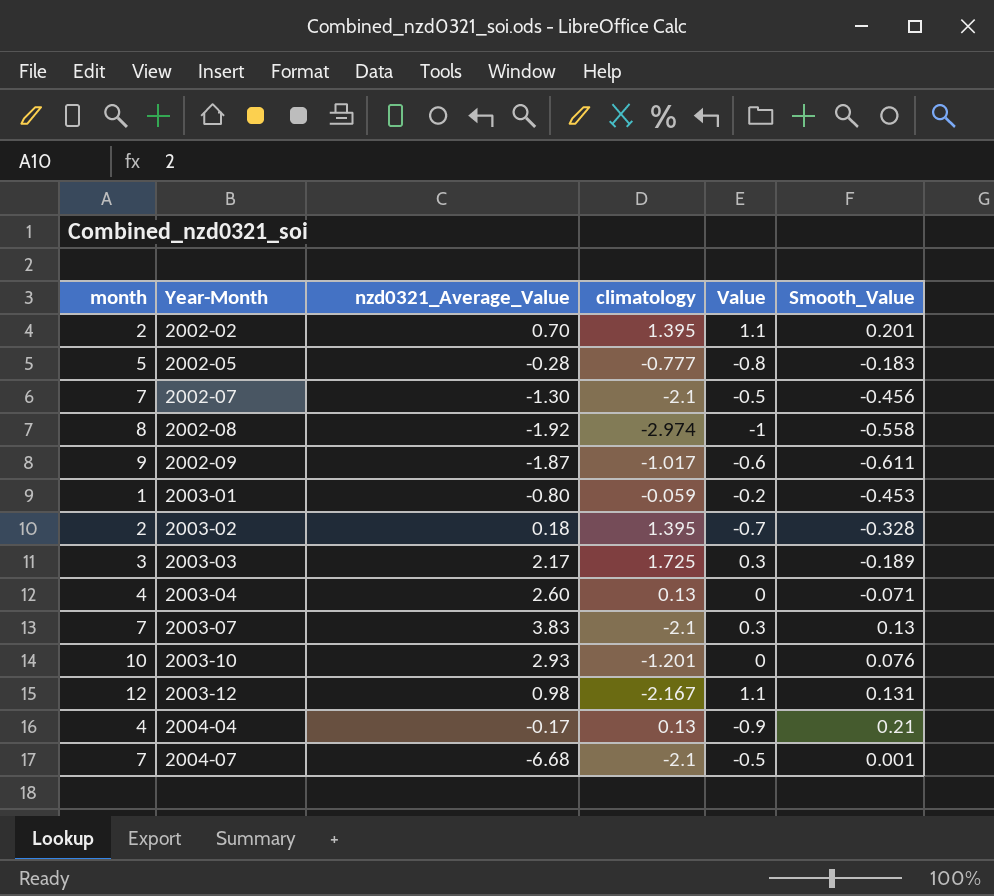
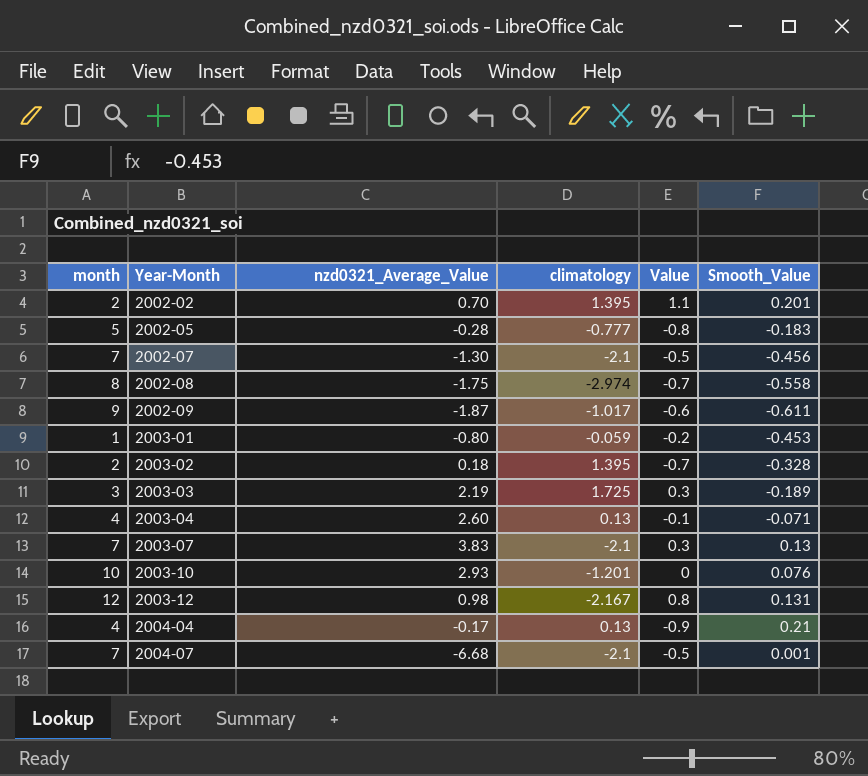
2002-08 | nzd0321_Average_Value: -1.92 -> -1.75
2002-08 | Value: -1 -> -0.7
2003-03 | nzd0321_Average_Value: 2.17 -> 2.19
2003-04 | Value: 0 -> -0.1
2003-12 | Value: 1.1 -> 0.8

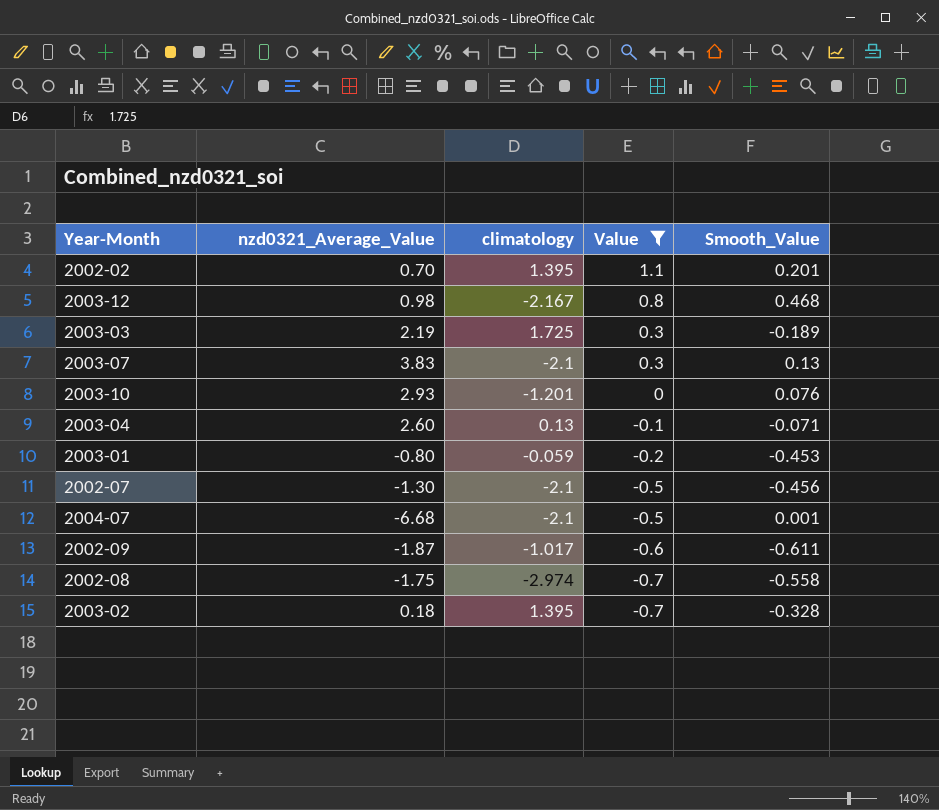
filter: none -> Value >= -0.7
row order: Year-Month ascending -> Value descending
column month | position: 1 -> none
2003-12 | Smooth_Value: 0.131 -> 0.468

